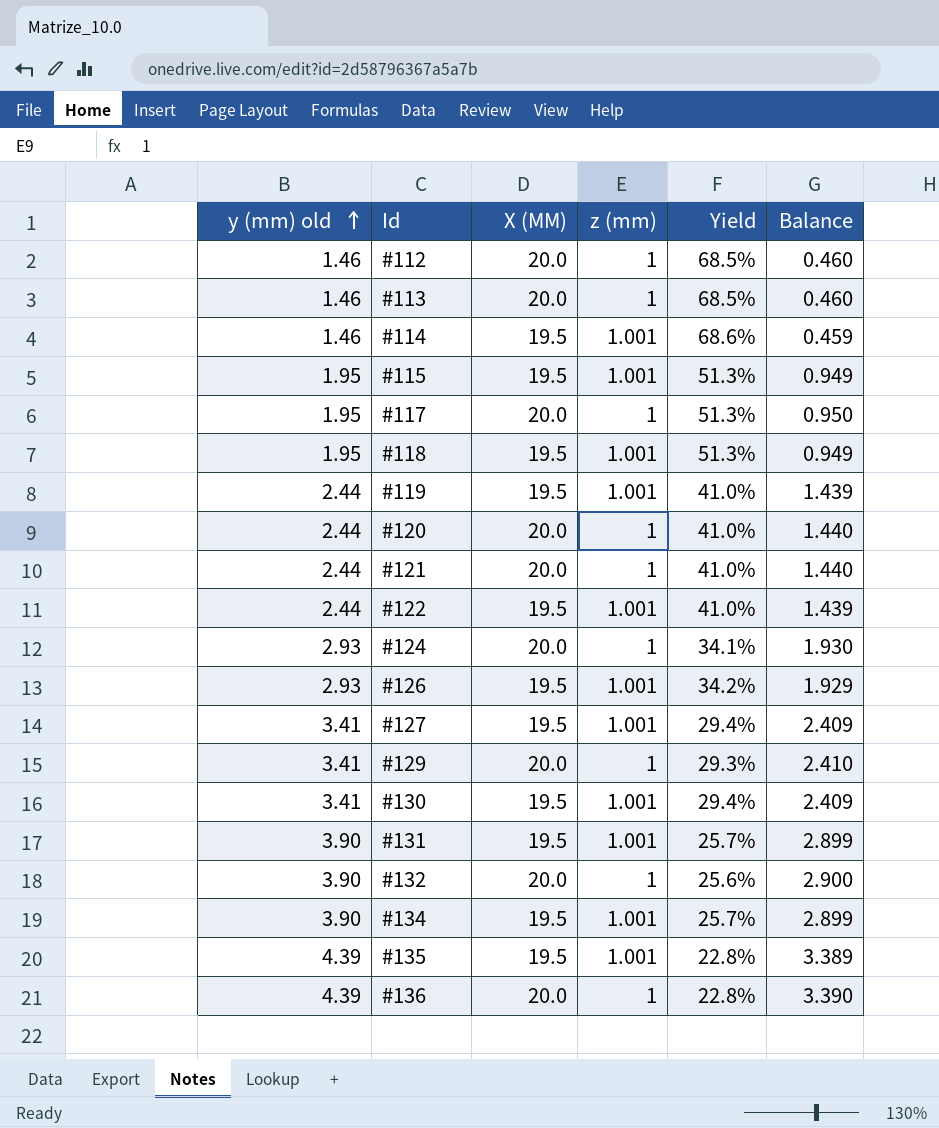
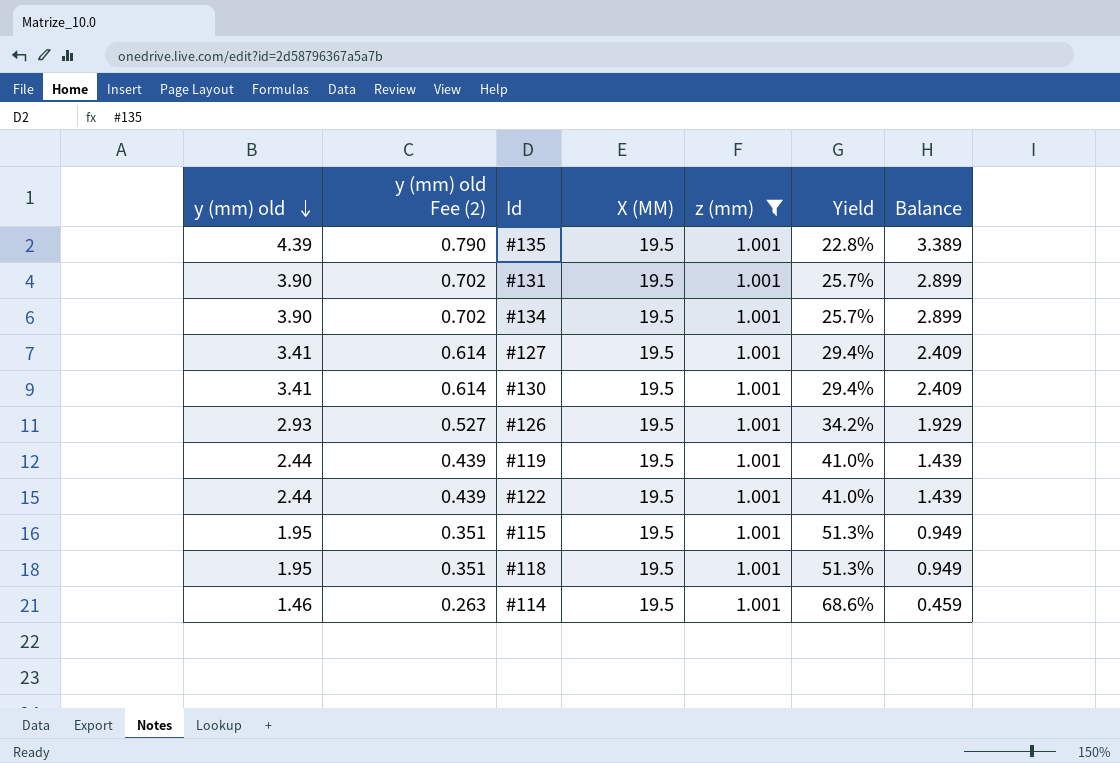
filter: none -> z (mm) = 1.001
row order: y (mm) old ascending -> y (mm) old descending
column y (mm) old Fee (2) | formula: none -> [y (mm) old] * 0.18

